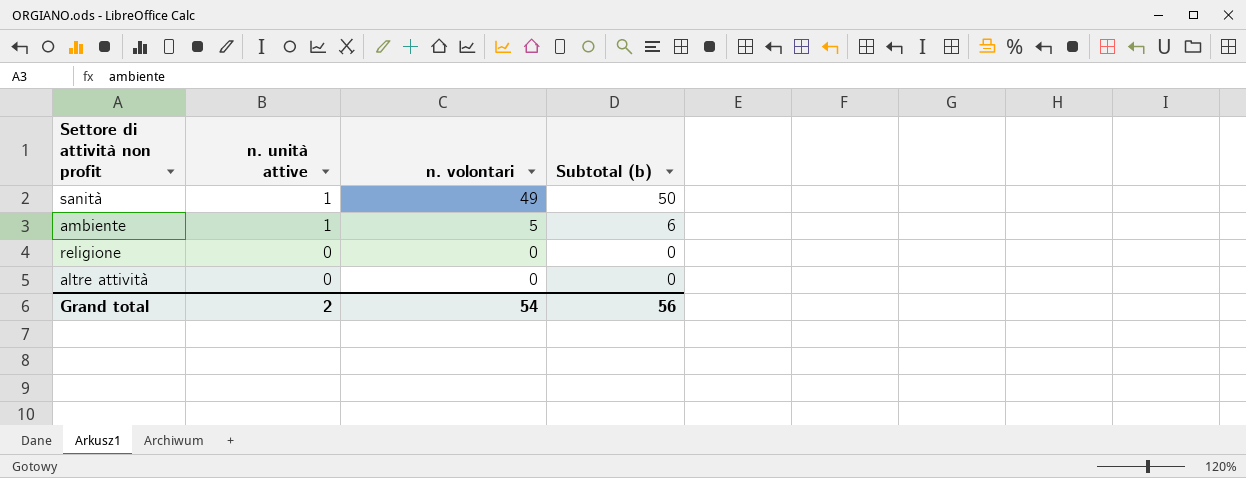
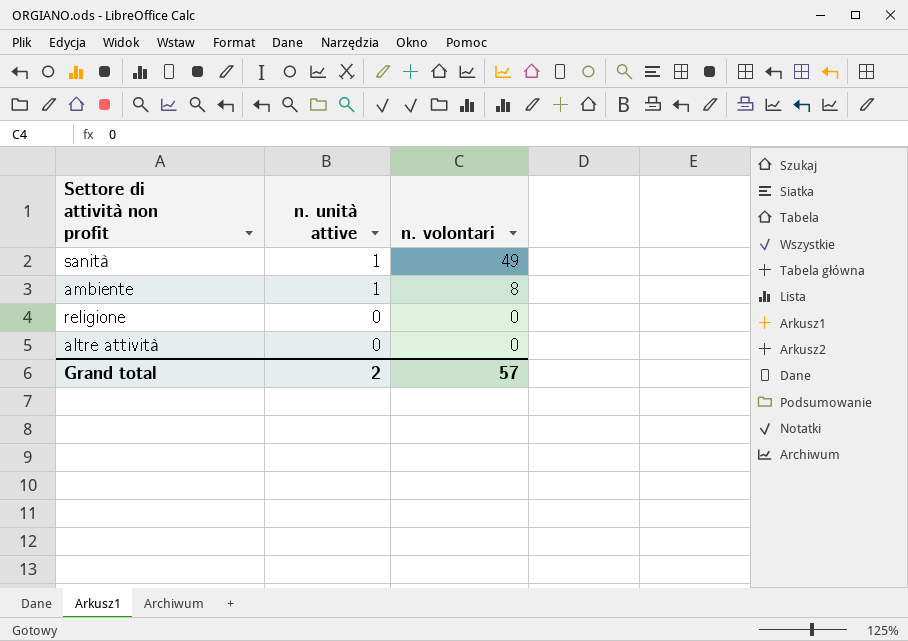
column Subtotal (b) | formula: [n. unità attive] + [n. volontari] -> none
ambiente | n. volontari: 5 -> 8
Grand total | n. volontari: 54 -> 57

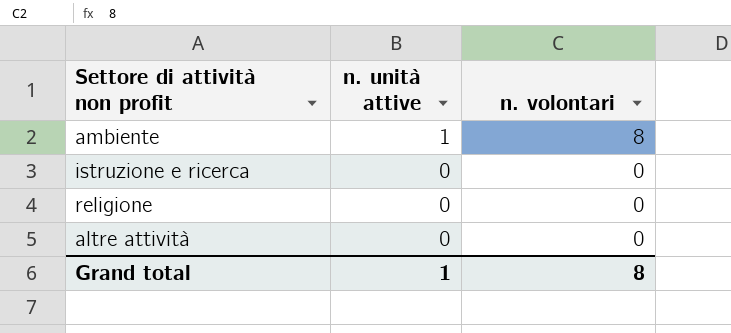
row sanità: 1 | 49 -> none
row istruzione e ricerca: none -> 0 | 0
Grand total | n. unità attive: 2 -> 1
Grand total | n. volontari: 57 -> 8

